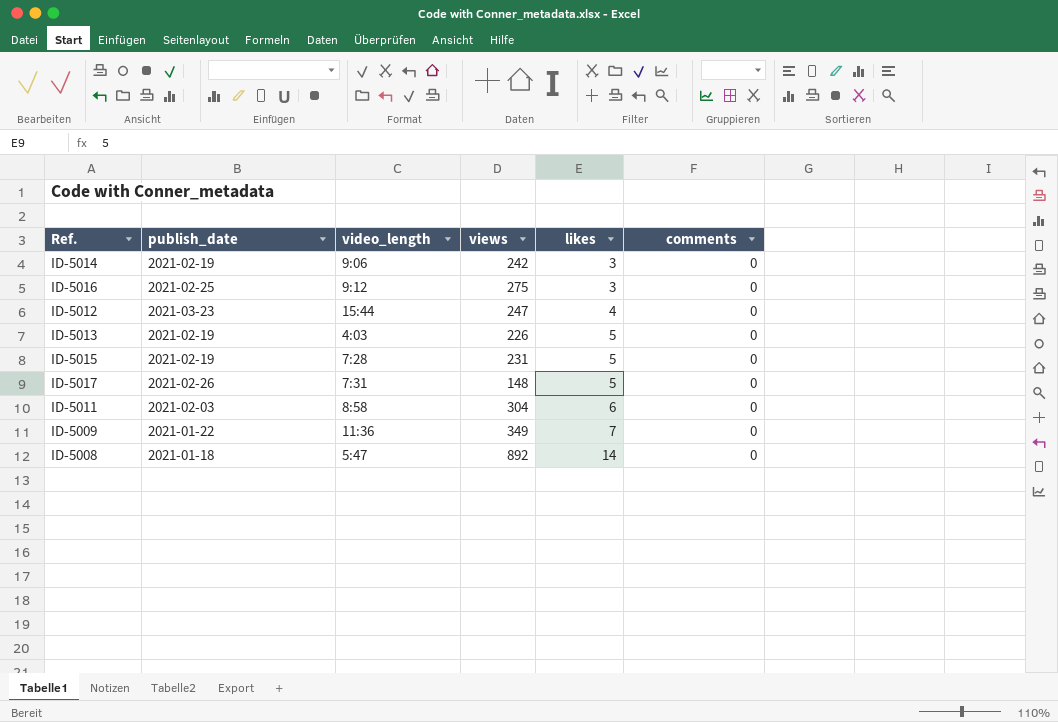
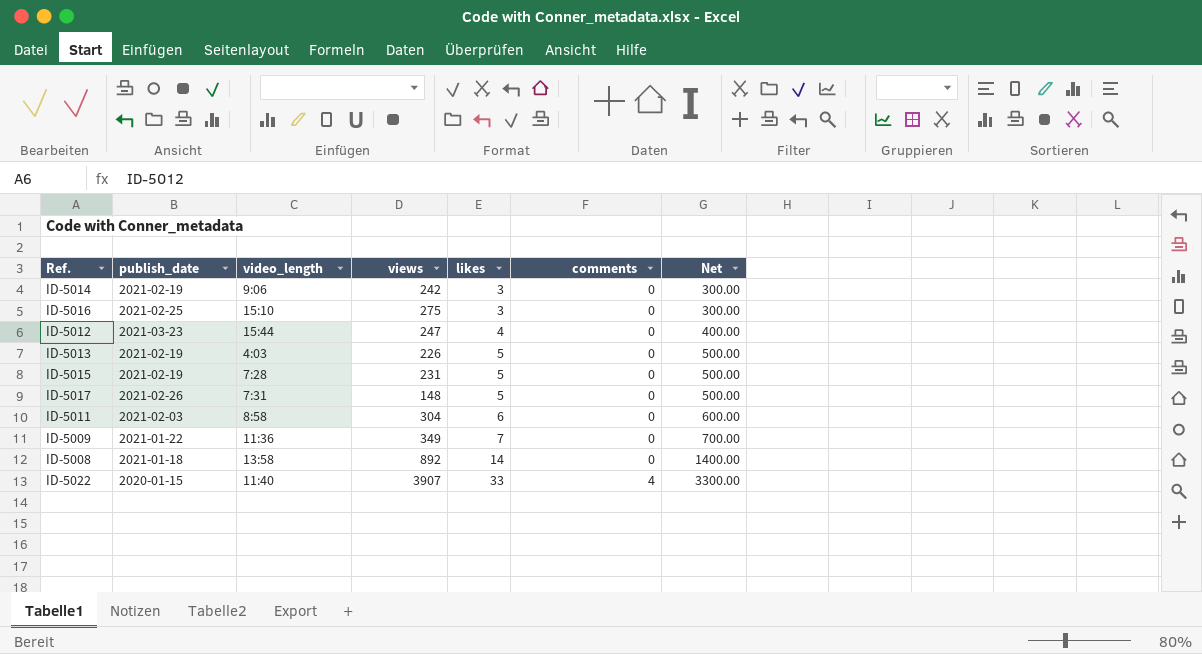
column Net | formula: none -> [likes] * 100
ID-5016 | video_length: 9:12 -> 15:10
ID-5008 | video_length: 5:47 -> 13:58
row ID-5022: none -> 2020-01-15 | 11:40 | 3907 | 33 | 4 | 3300.00

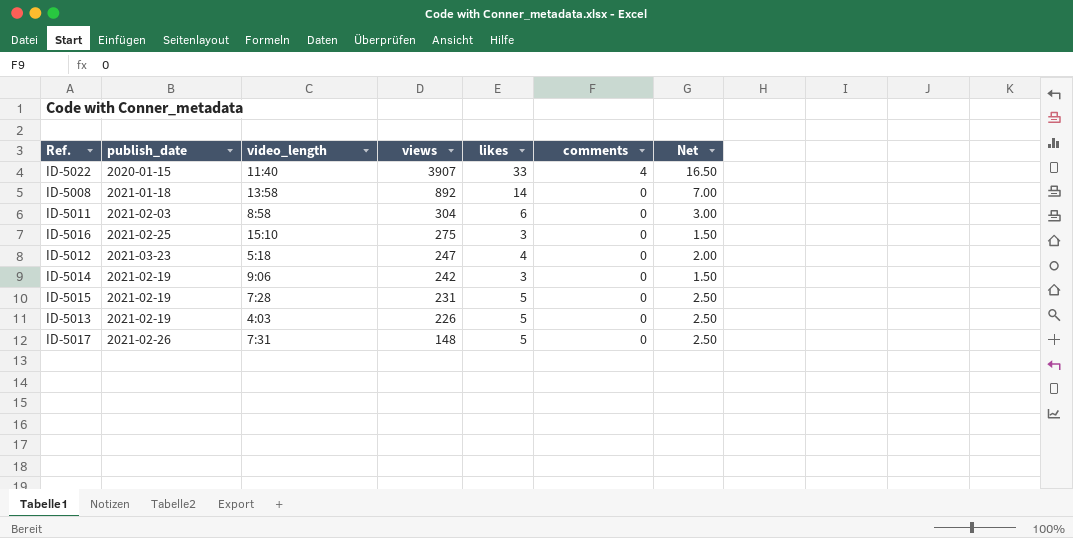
row order: likes ascending -> views descending
column Net | formula: [likes] * 100 -> [likes] * 0.5
row ID-5009: 2021-01-22 | 11:36 | 349 | 7 | 0 | 700.00 -> none
ID-5012 | video_length: 15:44 -> 5:18

